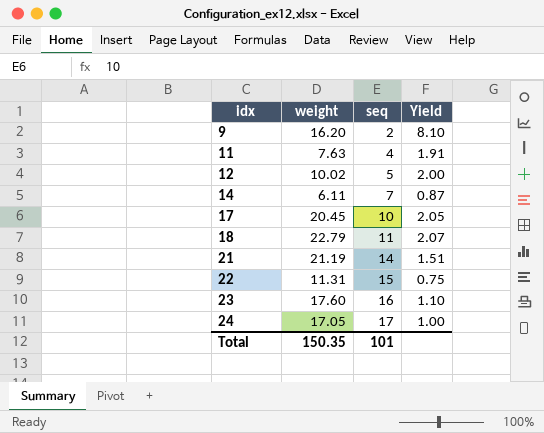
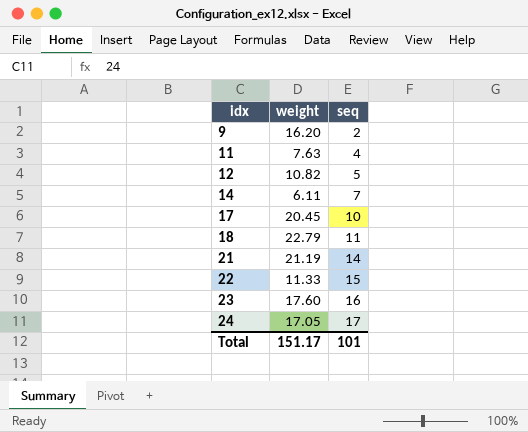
column Yield | formula: [weight] / [seq] -> none
12 | weight: 10.02 -> 10.82
22 | weight: 11.31 -> 11.33
Total | weight: 150.35 -> 151.17

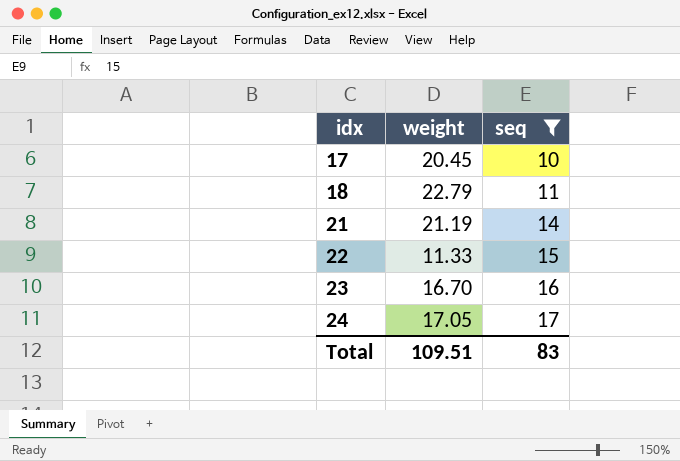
filter: none -> seq >= 10
23 | weight: 17.60 -> 16.70
Total | weight: 151.17 -> 109.51
Total | seq: 101 -> 83

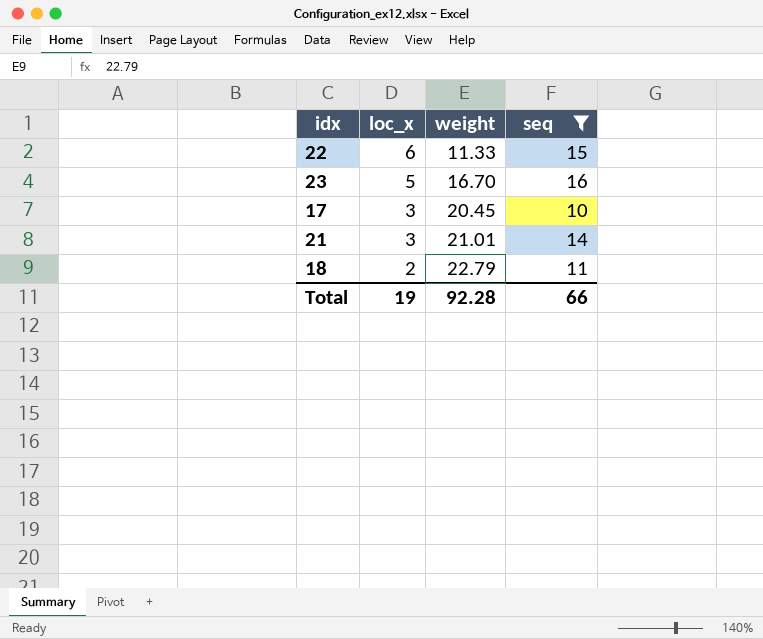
row order: idx ascending -> loc_x descending
column loc_x | position: none -> 2
row 24: 17.05 | 17 -> none
21 | weight: 21.19 -> 21.01
Total | weight: 109.51 -> 92.28
Total | seq: 83 -> 66

